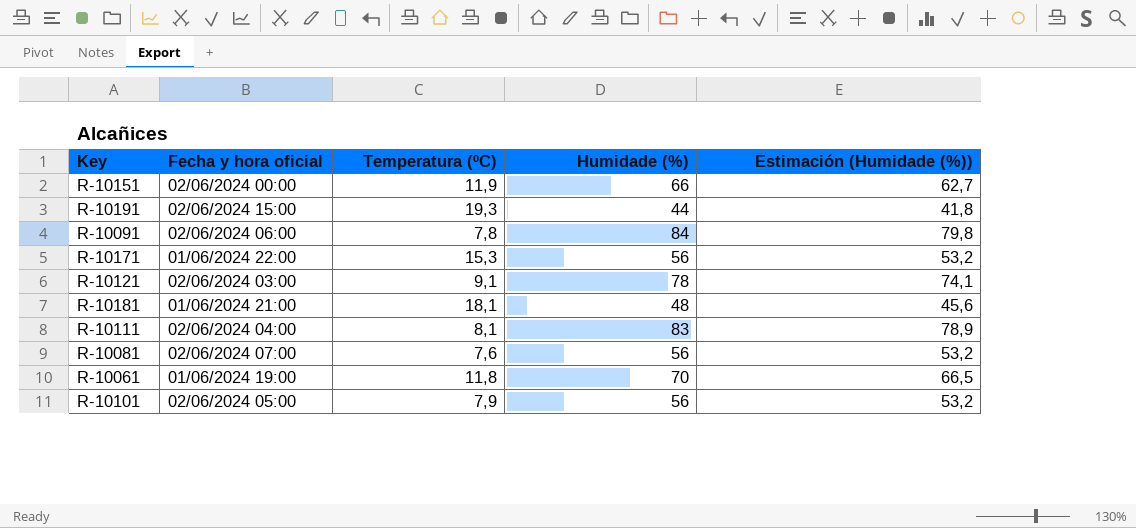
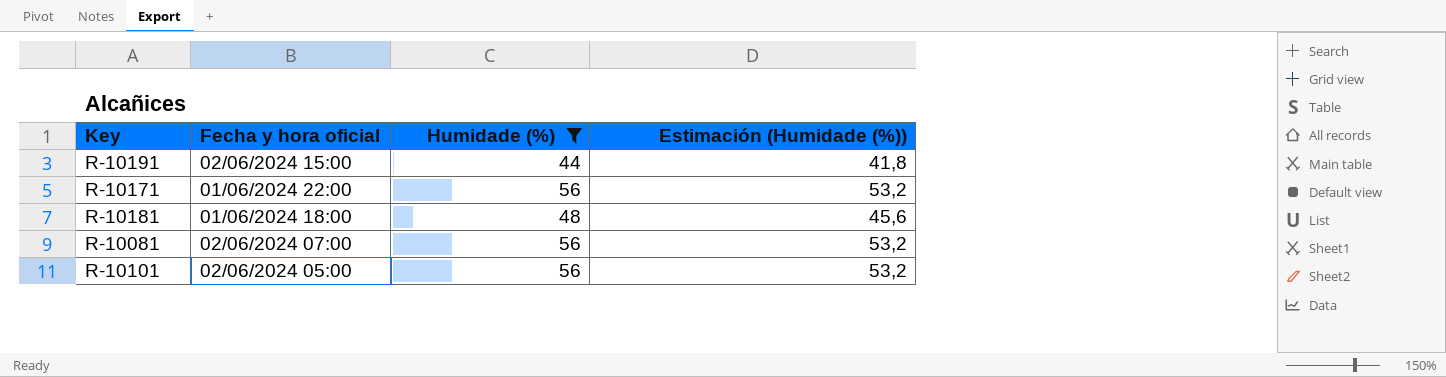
filter: none -> Humidade (%) <= 56
column Temperatura (ºC) | position: 3 -> none
R-10181 | Fecha y hora oficial: 01/06/2024 21:00 -> 01/06/2024 18:00

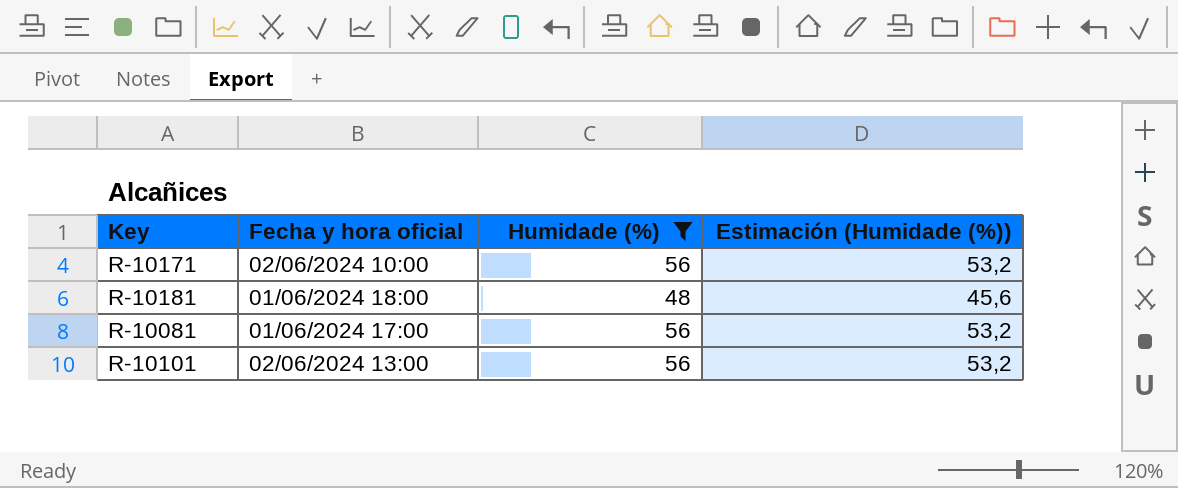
row R-10191: 02/06/2024 15:00 | 44 | 41,8 -> none
R-10171 | Fecha y hora oficial: 01/06/2024 22:00 -> 02/06/2024 10:00
R-10081 | Fecha y hora oficial: 02/06/2024 07:00 -> 01/06/2024 17:00
R-10101 | Fecha y hora oficial: 02/06/2024 05:00 -> 02/06/2024 13:00

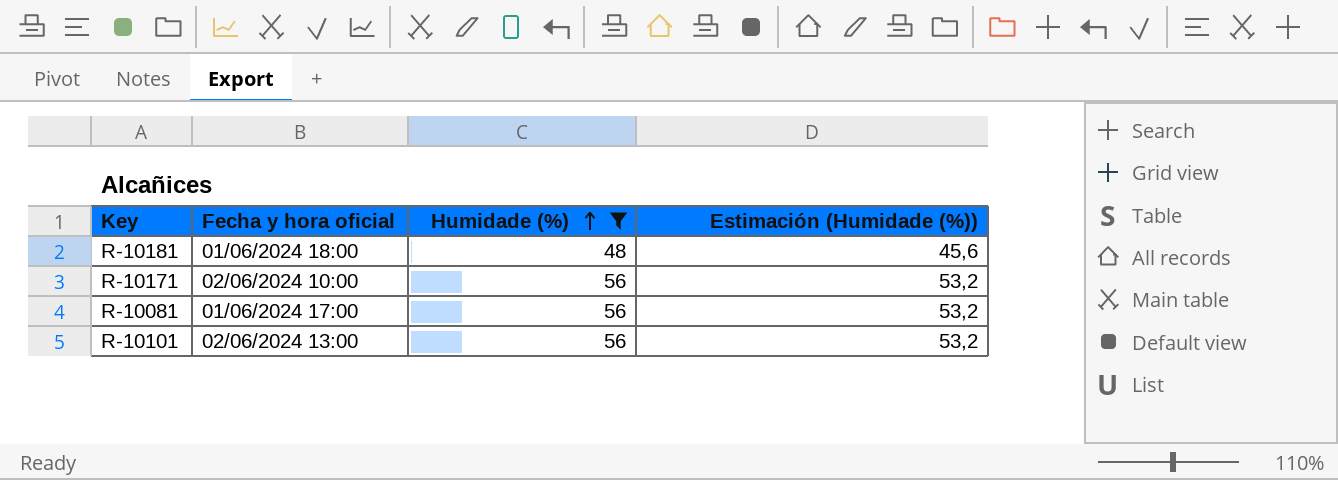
row order: none -> Humidade (%) ascending

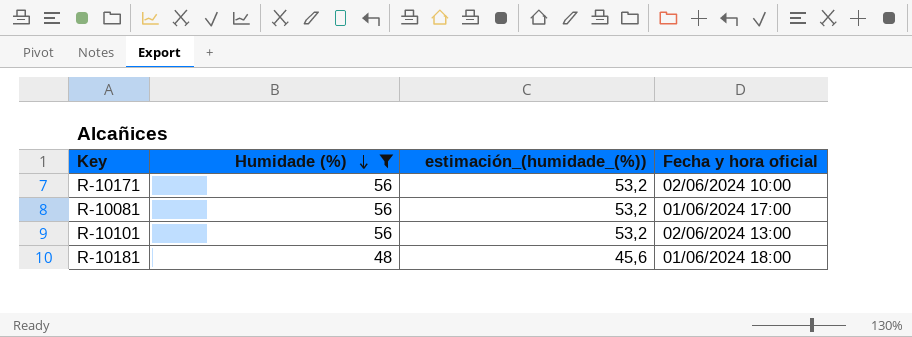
row order: Humidade (%) ascending -> Humidade (%) descending
column name: Estimación (Humidade (%)) -> estimación_(humidade_(%))
column Fecha y hora oficial | position: 2 -> 4

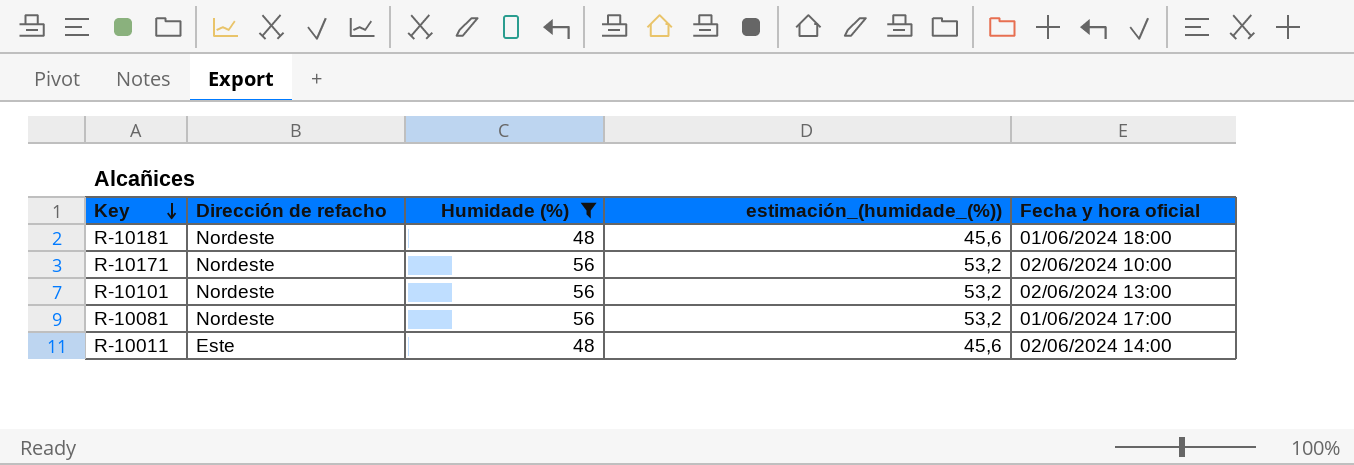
row order: Humidade (%) descending -> Key descending
column Dirección de refacho | position: none -> 2
row R-10011: none -> Este | 48 | 45,6 | 02/06/2024 14:00

